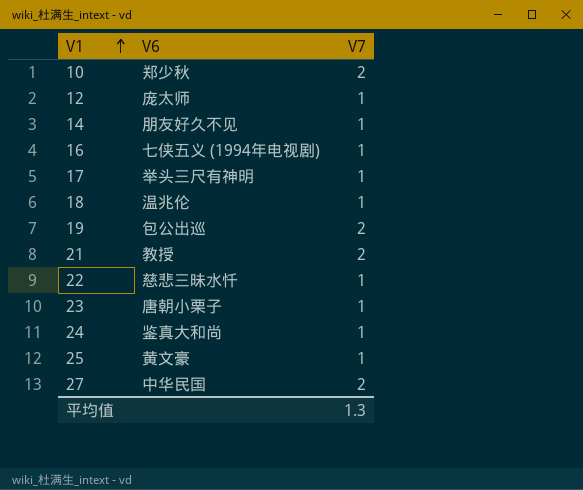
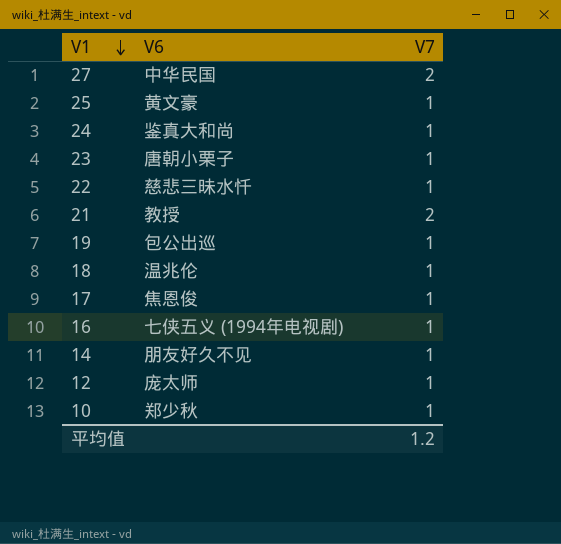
row order: V1 ascending -> V1 descending
19 | V7: 2 -> 1
17 | V6: 举头三尺有神明 -> 焦恩俊
10 | V7: 2 -> 1
平均值 | V7: 1.3 -> 1.2

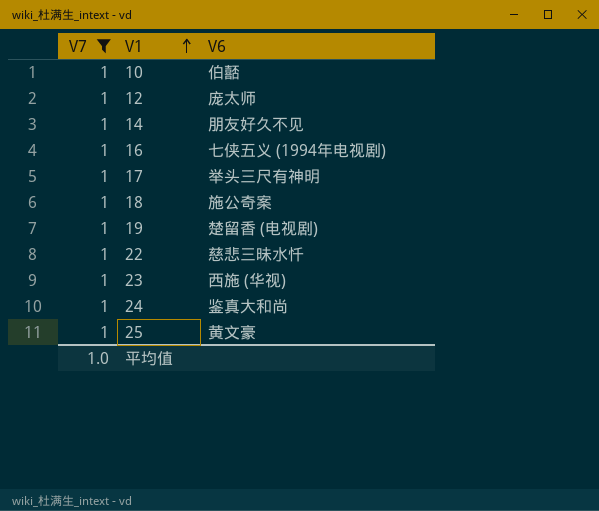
filter: none -> V7 = 1
row order: V1 descending -> V1 ascending
column V7 | position: 3 -> 1
10 | V6: 郑少秋 -> 伯嚭
17 | V6: 焦恩俊 -> 举头三尺有神明
18 | V6: 温兆伦 -> 施公奇案
19 | V6: 包公出巡 -> 楚留香 (电视剧)
23 | V6: 唐朝小栗子 -> 西施 (华视)
平均值 | V7: 1.2 -> 1.0

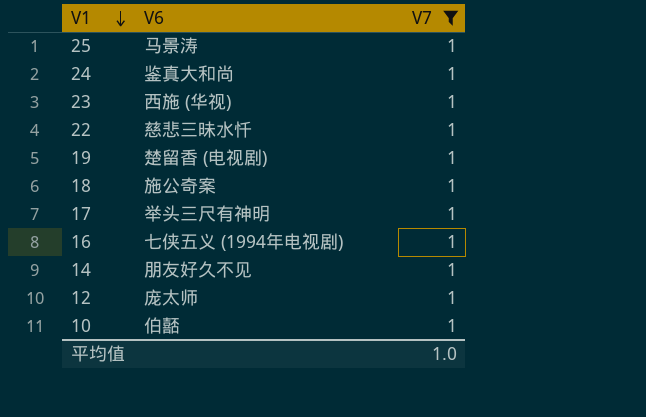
row order: V1 ascending -> V1 descending
column V7 | position: 1 -> 3
25 | V6: 黄文豪 -> 马景涛

